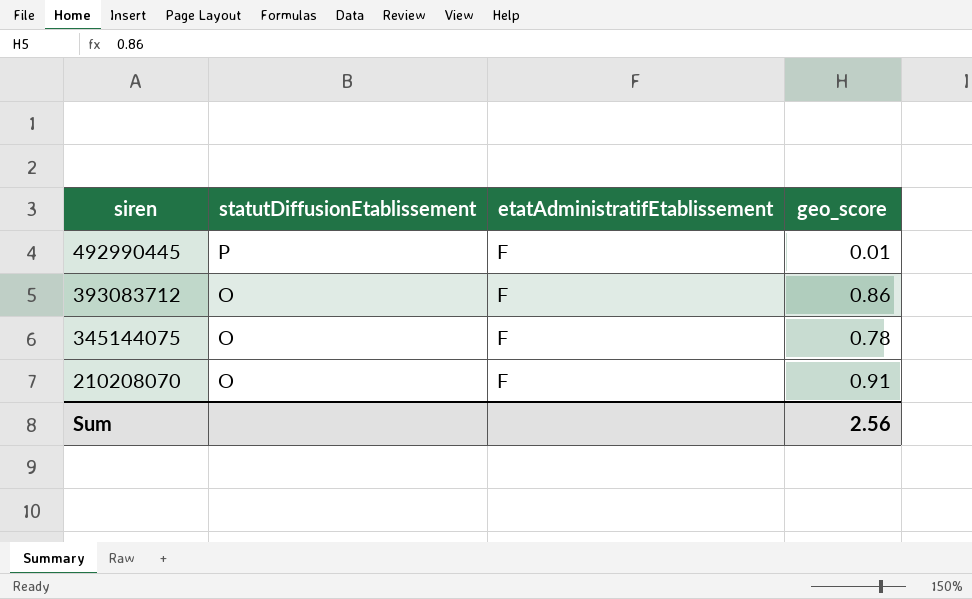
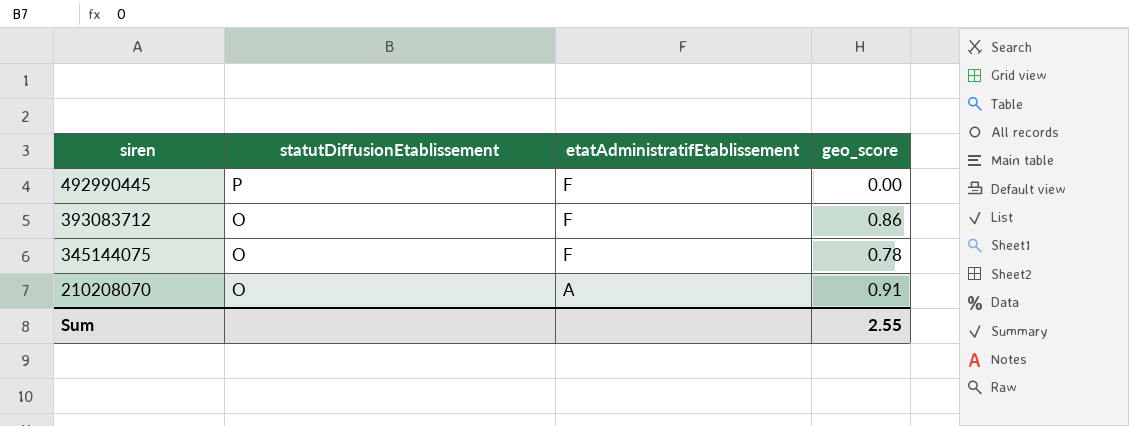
492990445 | geo_score: 0.01 -> 0.00
210208070 | etatAdministratifEtablissement: F -> A
Sum | geo_score: 2.56 -> 2.55

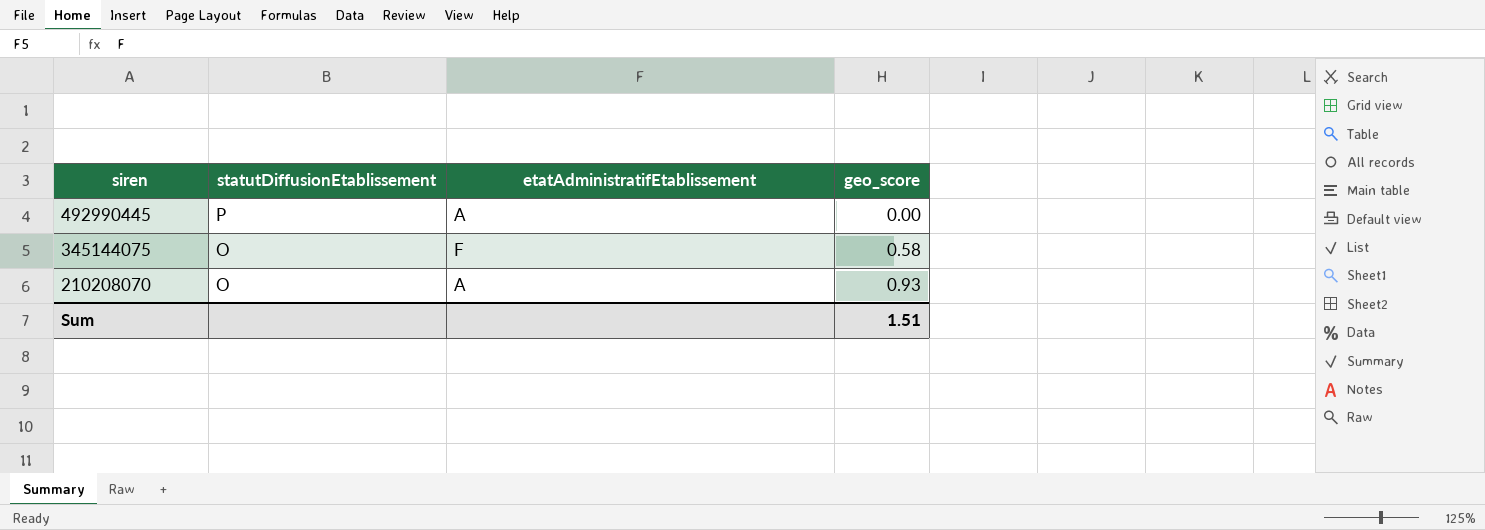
row 393083712: O | F | 0.86 -> none
492990445 | etatAdministratifEtablissement: F -> A
345144075 | geo_score: 0.78 -> 0.58
210208070 | geo_score: 0.91 -> 0.93
Sum | geo_score: 2.55 -> 1.51

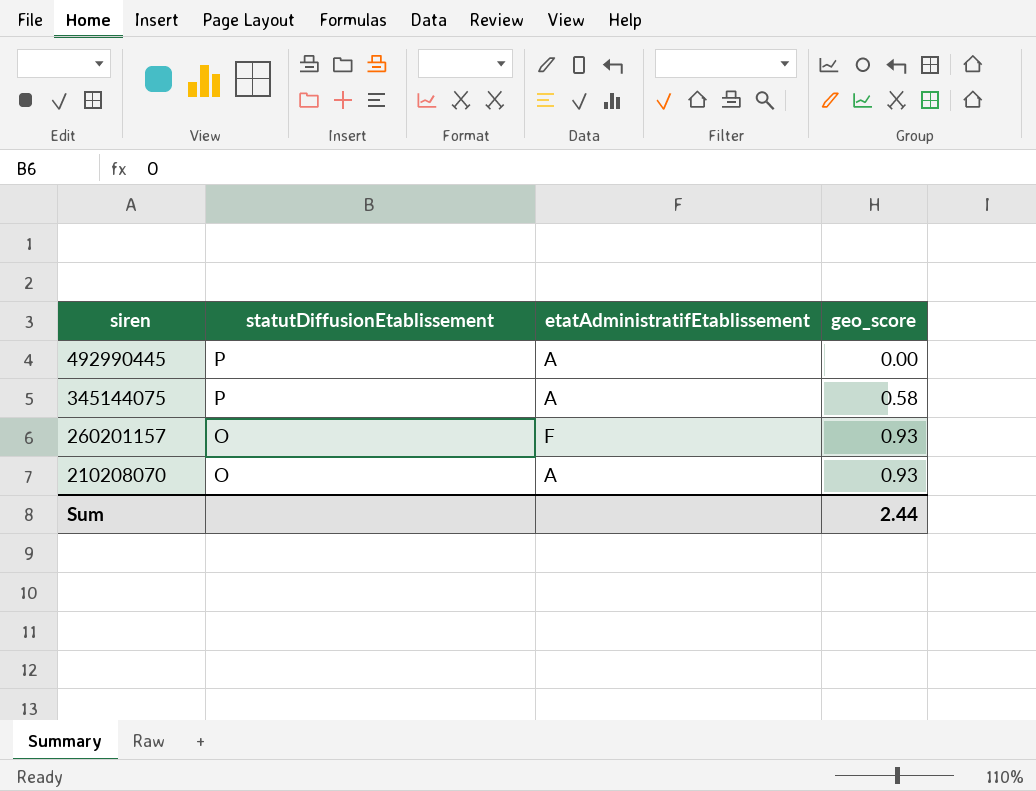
345144075 | statutDiffusionEtablissement: O -> P
345144075 | etatAdministratifEtablissement: F -> A
row 260201157: none -> O | F | 0.93
Sum | geo_score: 1.51 -> 2.44

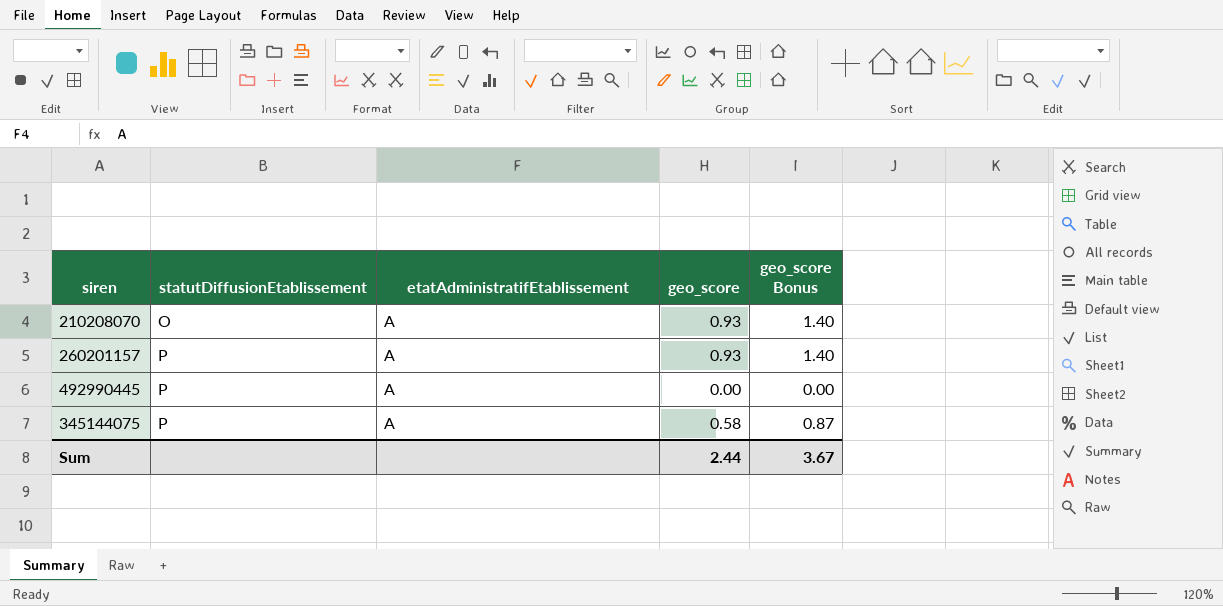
row order: siren descending -> statutDiffusionEtablissement ascending
column geo_score Bonus | formula: none -> [geo_score] * 1.5
260201157 | statutDiffusionEtablissement: O -> P
260201157 | etatAdministratifEtablissement: F -> A

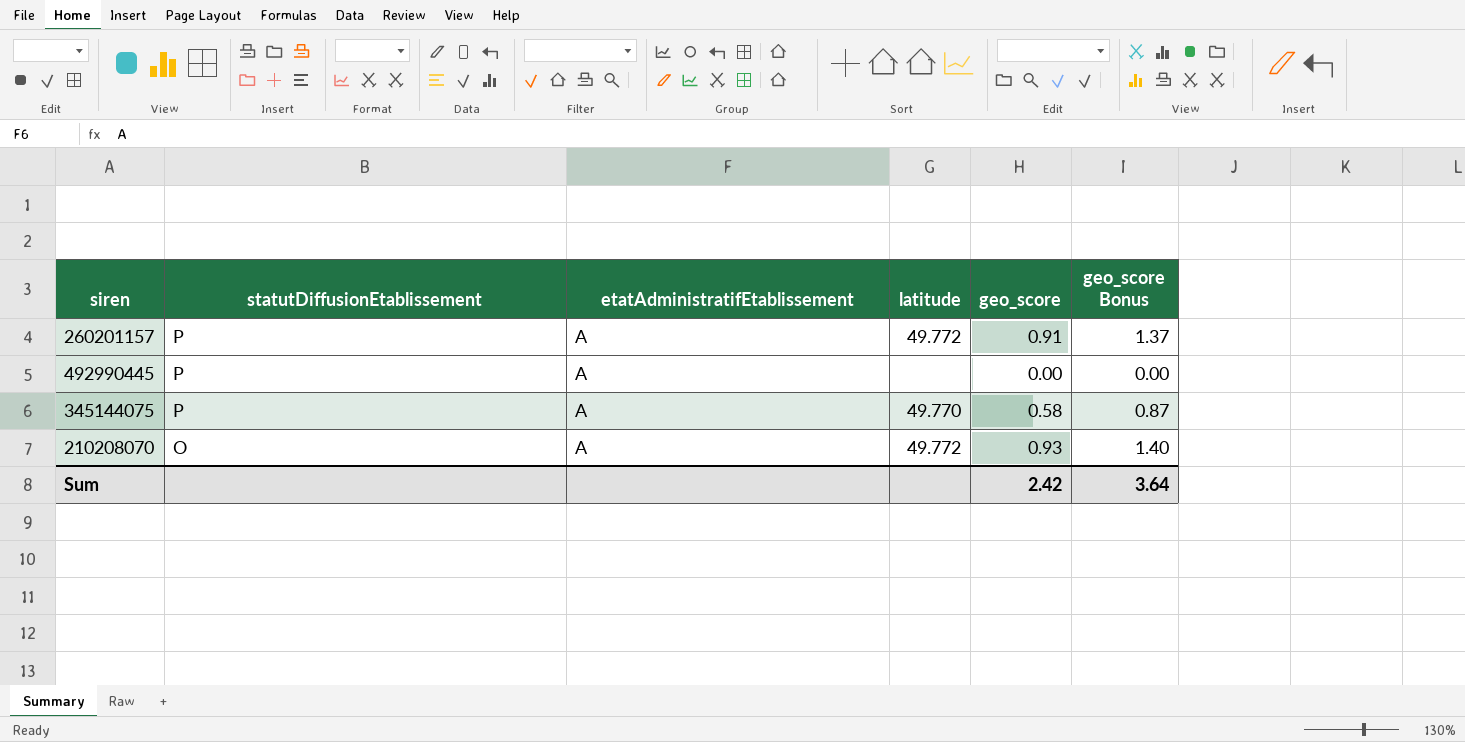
row order: statutDiffusionEtablissement ascending -> statutDiffusionEtablissement descending
column latitude | position: none -> 4
260201157 | geo_score: 0.93 -> 0.91
260201157 | geo_score Bonus: 1.40 -> 1.37
Sum | geo_score: 2.44 -> 2.42
Sum | geo_score Bonus: 3.67 -> 3.64

